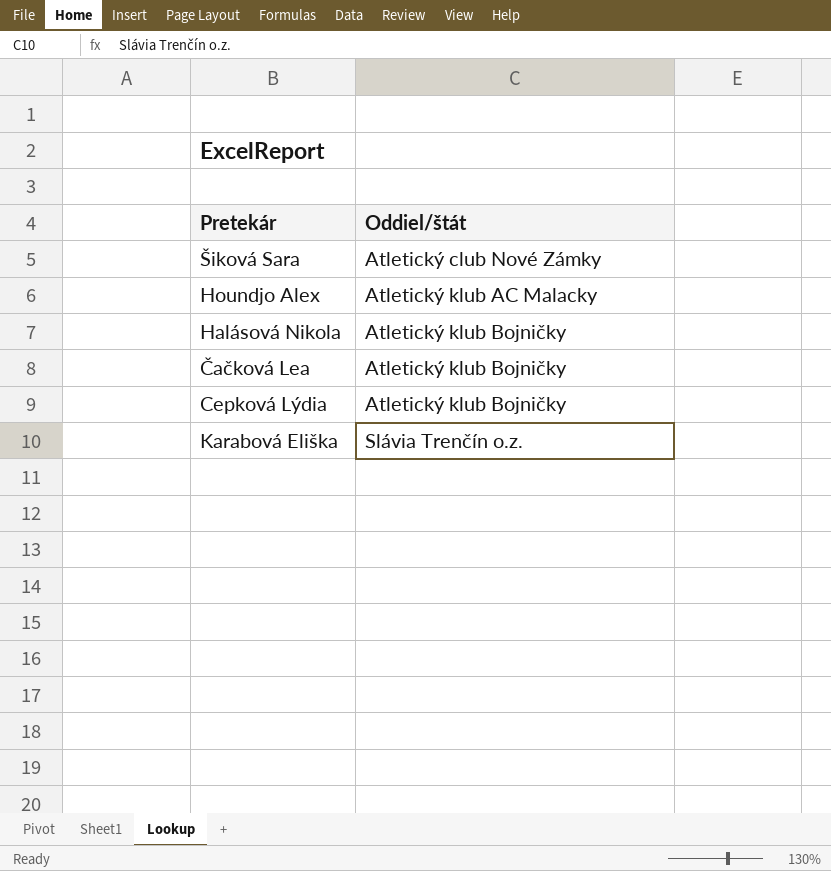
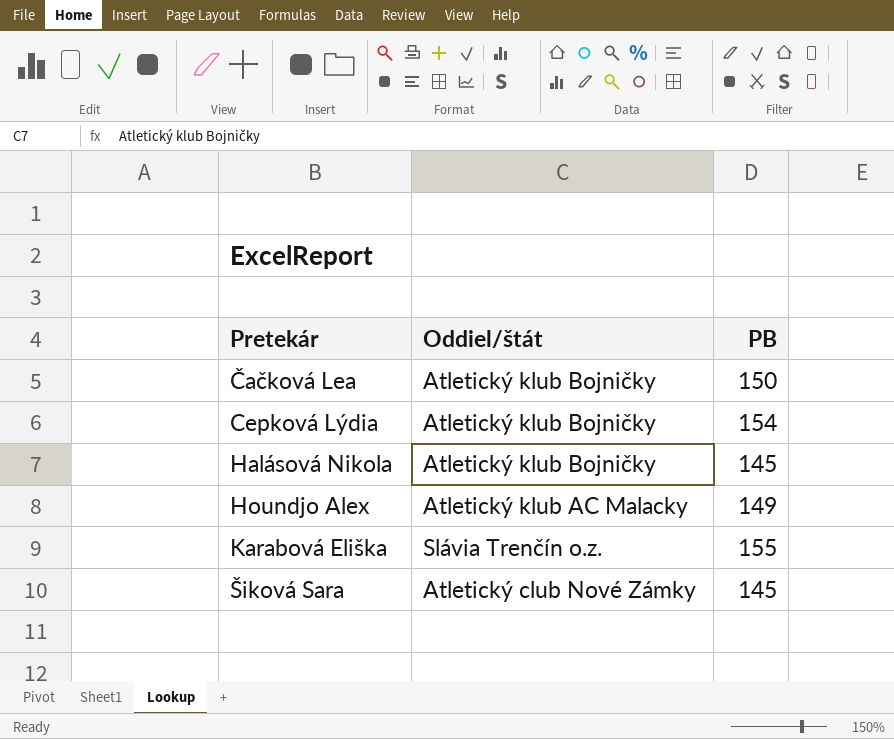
row order: Oddiel/štát ascending -> Pretekár ascending
column PB | position: none -> 3

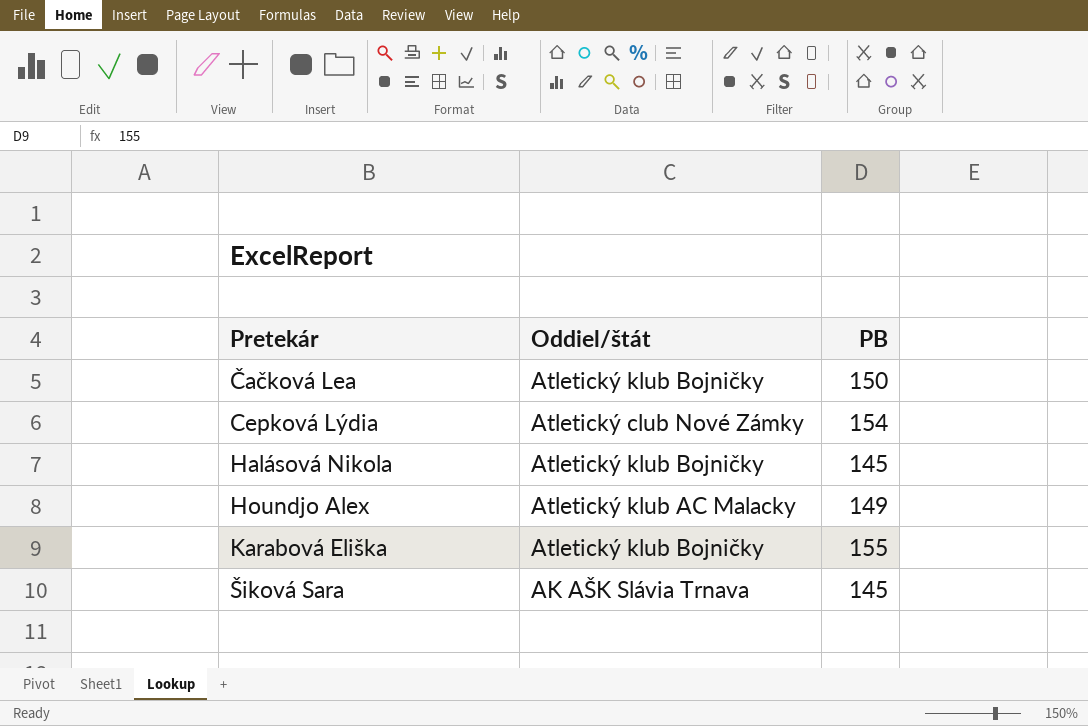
Cepková Lýdia | Oddiel/štát: Atletický klub Bojničky -> Atletický club Nové Zámky
Karabová Eliška | Oddiel/štát: Slávia Trenčín o.z. -> Atletický klub Bojničky
Šiková Sara | Oddiel/štát: Atletický club Nové Zámky -> AK AŠK Slávia Trnava

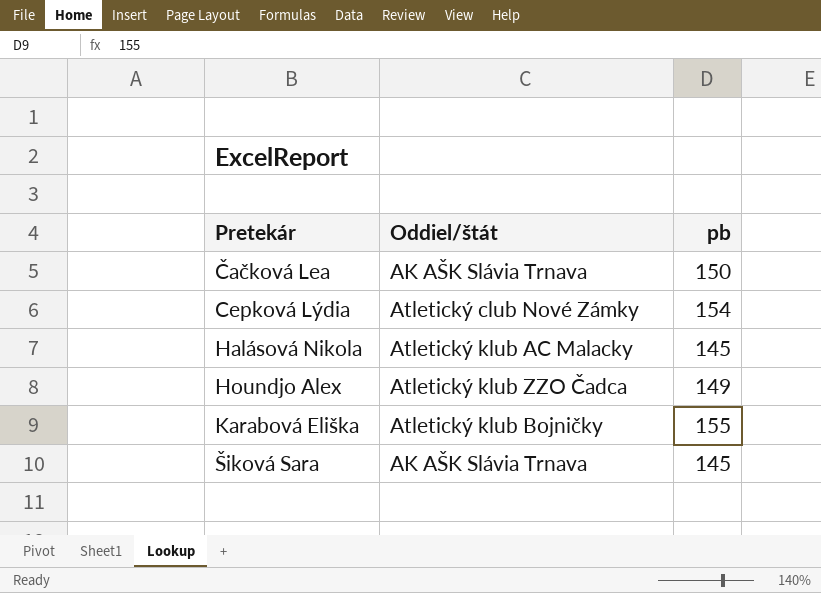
column name: PB -> pb
Čačková Lea | Oddiel/štát: Atletický klub Bojničky -> AK AŠK Slávia Trnava
Halásová Nikola | Oddiel/štát: Atletický klub Bojničky -> Atletický klub AC Malacky
Houndjo Alex | Oddiel/štát: Atletický klub AC Malacky -> Atletický klub ZZO Čadca

